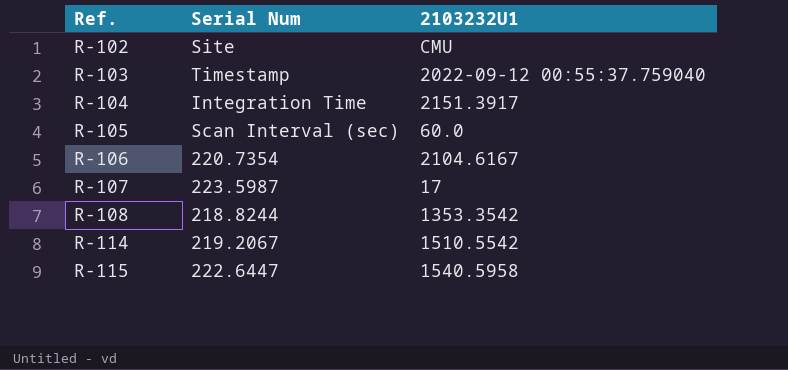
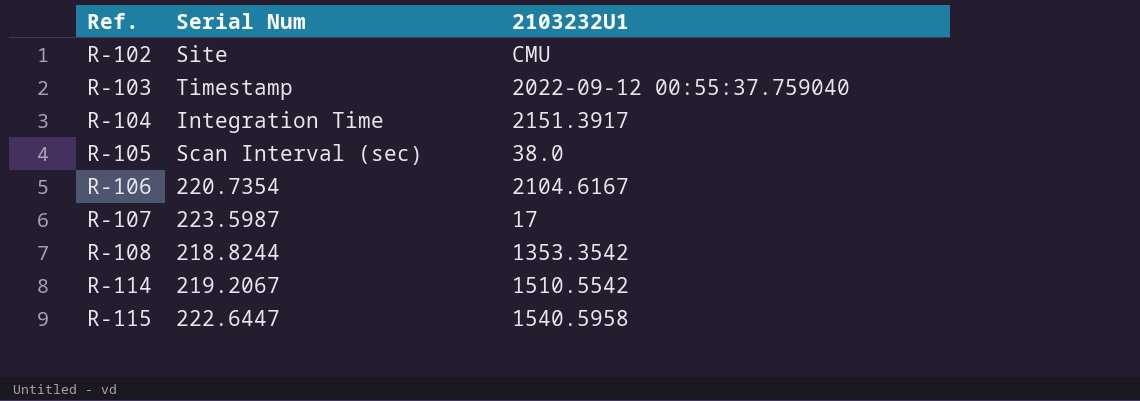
R-105 | 2103232U1: 60.0 -> 38.0

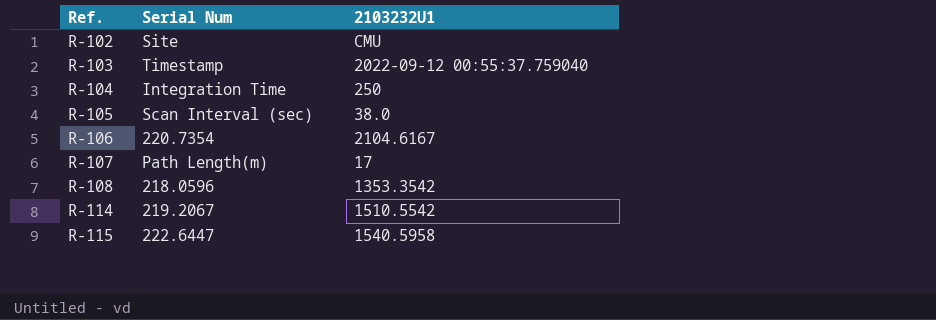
R-104 | 2103232U1: 2151.3917 -> 250
R-107 | Serial Num: 223.5987 -> Path Length(m)
R-108 | Serial Num: 218.8244 -> 218.0596

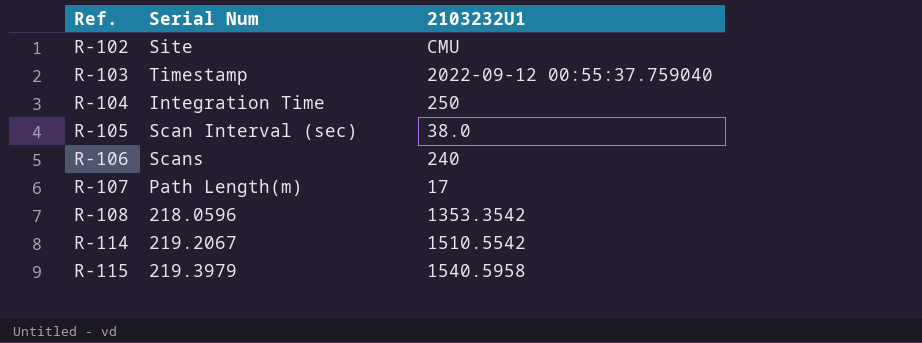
R-106 | Serial Num: 220.7354 -> Scans
R-106 | 2103232U1: 2104.6167 -> 240
R-115 | Serial Num: 222.6447 -> 219.3979

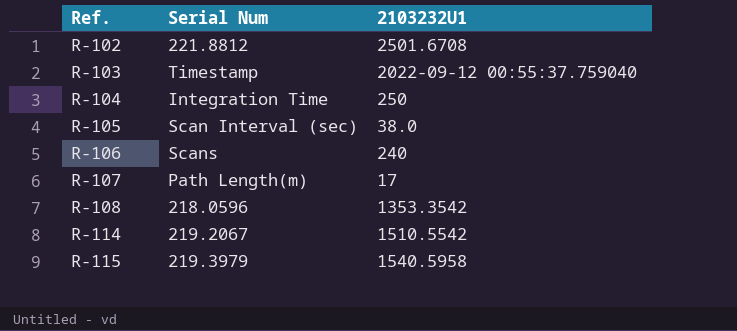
R-102 | Serial Num: Site -> 221.8812
R-102 | 2103232U1: CMU -> 2501.6708

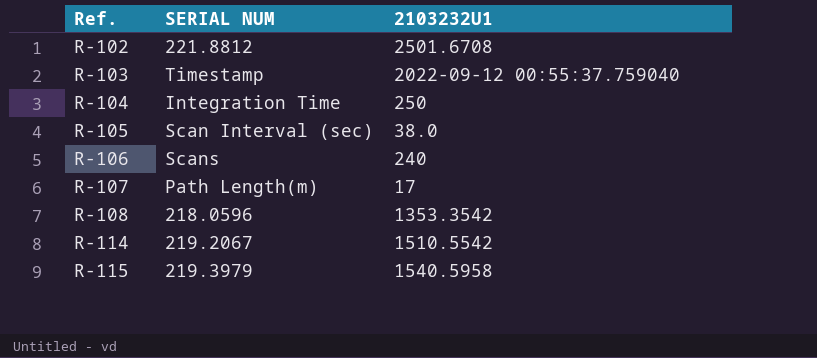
column name: Serial Num -> SERIAL NUM

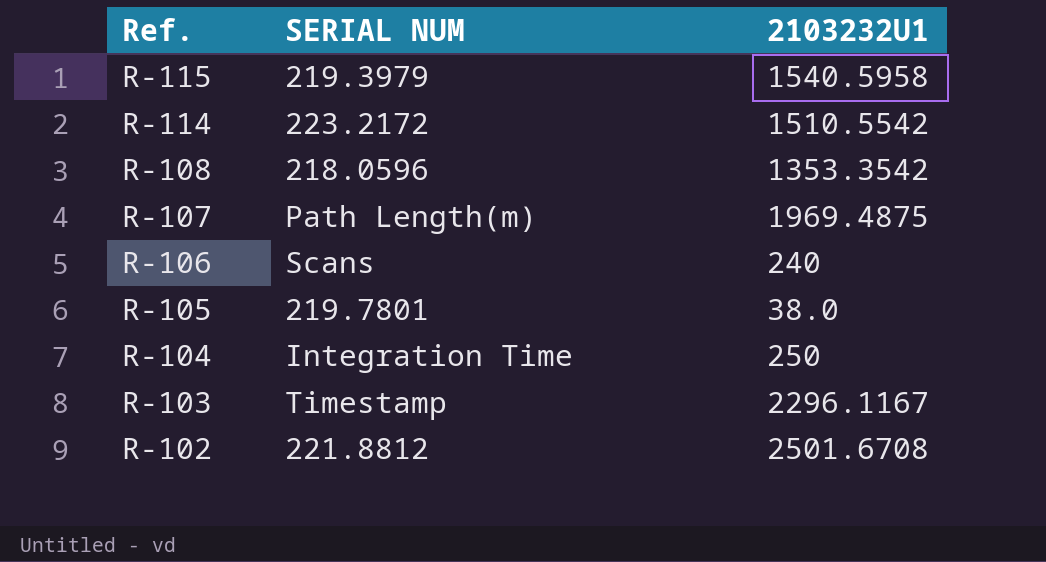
row order: Ref. ascending -> Ref. descending
R-114 | SERIAL NUM: 219.2067 -> 223.2172
R-107 | 2103232U1: 17 -> 1969.4875
R-105 | SERIAL NUM: Scan Interval (sec) -> 219.7801
R-103 | 2103232U1: 2022-09-12 00:55:37.759040 -> 2296.1167

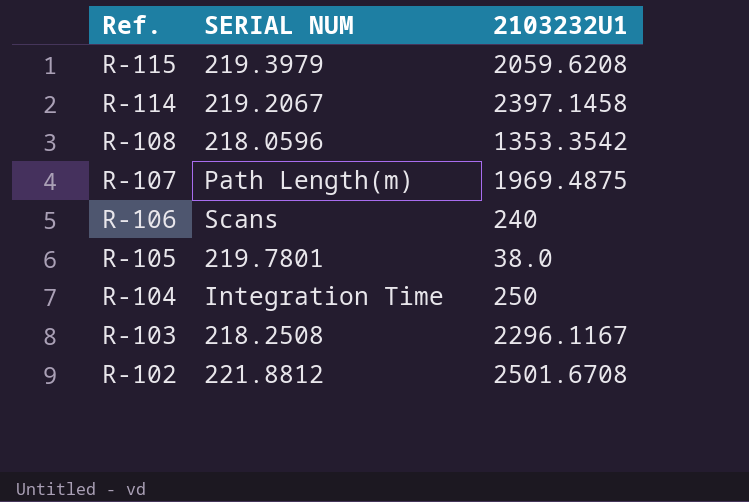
R-115 | 2103232U1: 1540.5958 -> 2059.6208
R-114 | SERIAL NUM: 223.2172 -> 219.2067
R-114 | 2103232U1: 1510.5542 -> 2397.1458
R-103 | SERIAL NUM: Timestamp -> 218.2508

